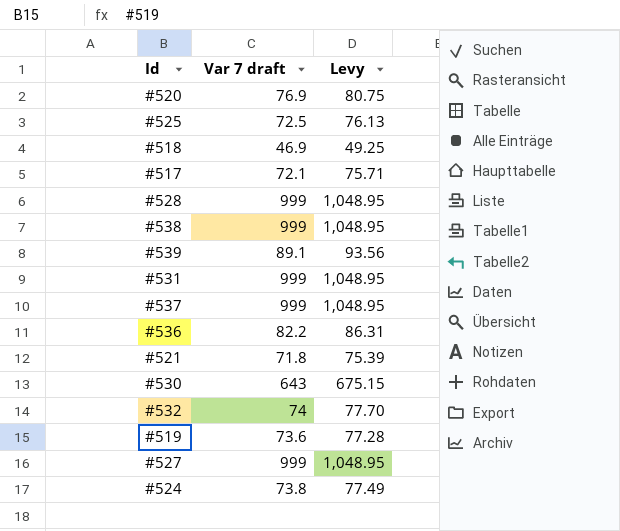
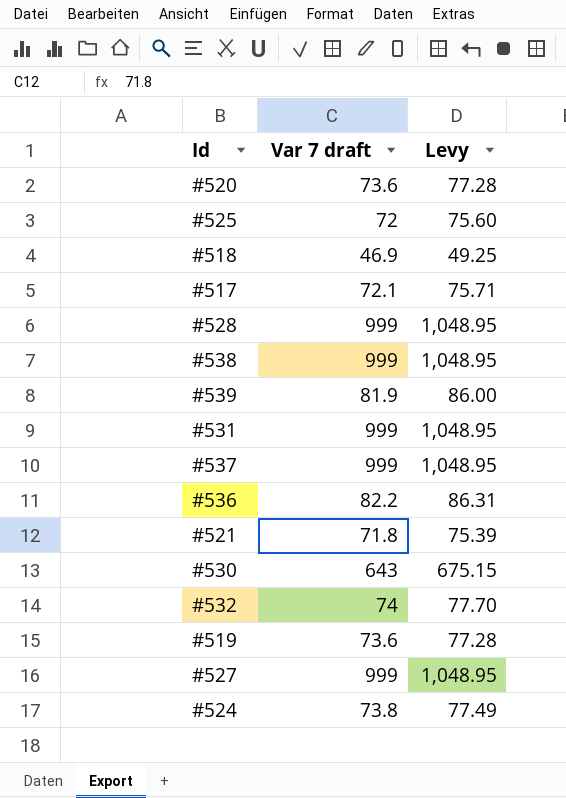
#520 | Var 7 draft: 76.9 -> 73.6
#520 | Levy: 80.75 -> 77.28
#525 | Var 7 draft: 72.5 -> 72
#525 | Levy: 76.13 -> 75.60
#539 | Var 7 draft: 89.1 -> 81.9
#539 | Levy: 93.56 -> 86.00

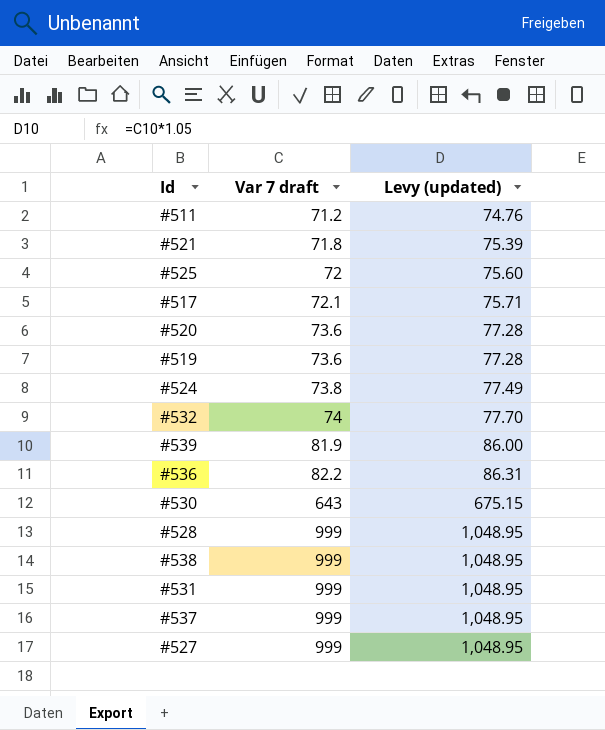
row order: none -> Var 7 draft ascending
column name: Levy -> Levy (updated)
row #518: 46.9 | 49.25 -> none
row #511: none -> 71.2 | 74.76

